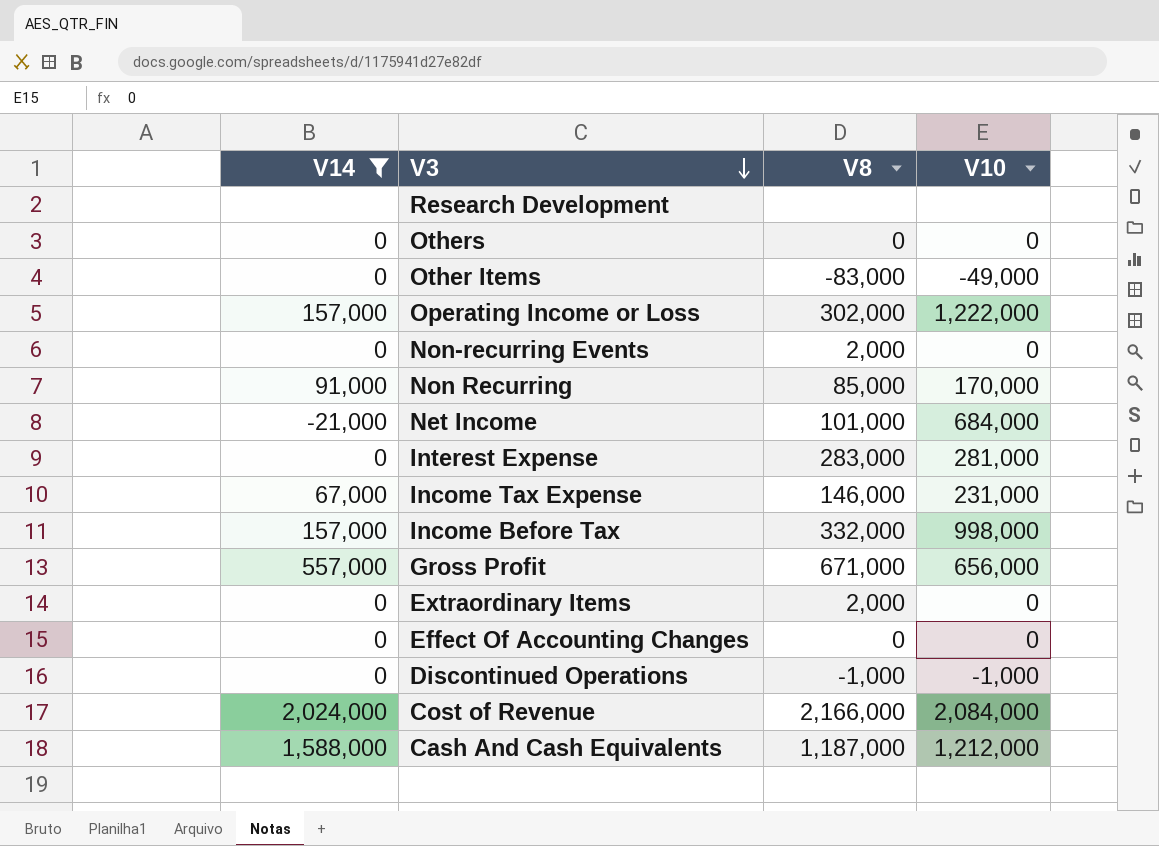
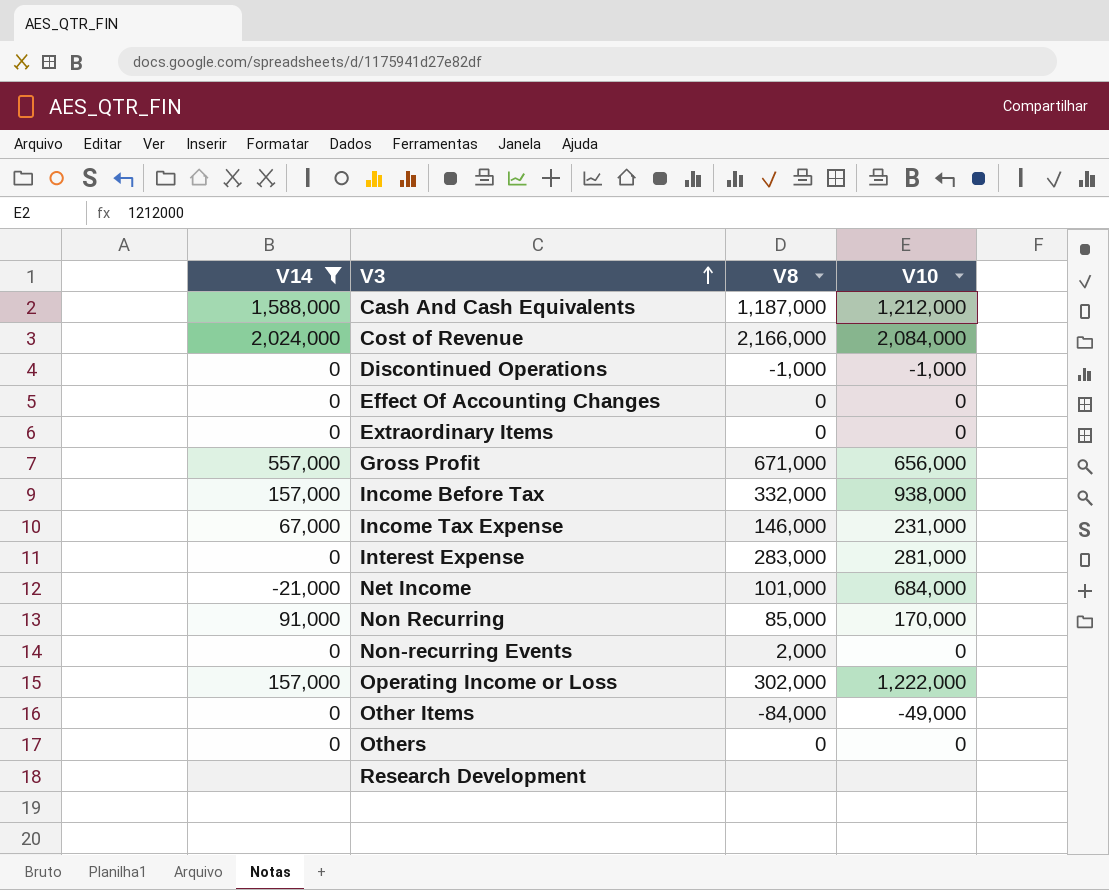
row order: V3 descending -> V3 ascending
Extraordinary Items | V8: 2,000 -> 0
Income Before Tax | V10: 998,000 -> 938,000
Other Items | V8: -83,000 -> -84,000

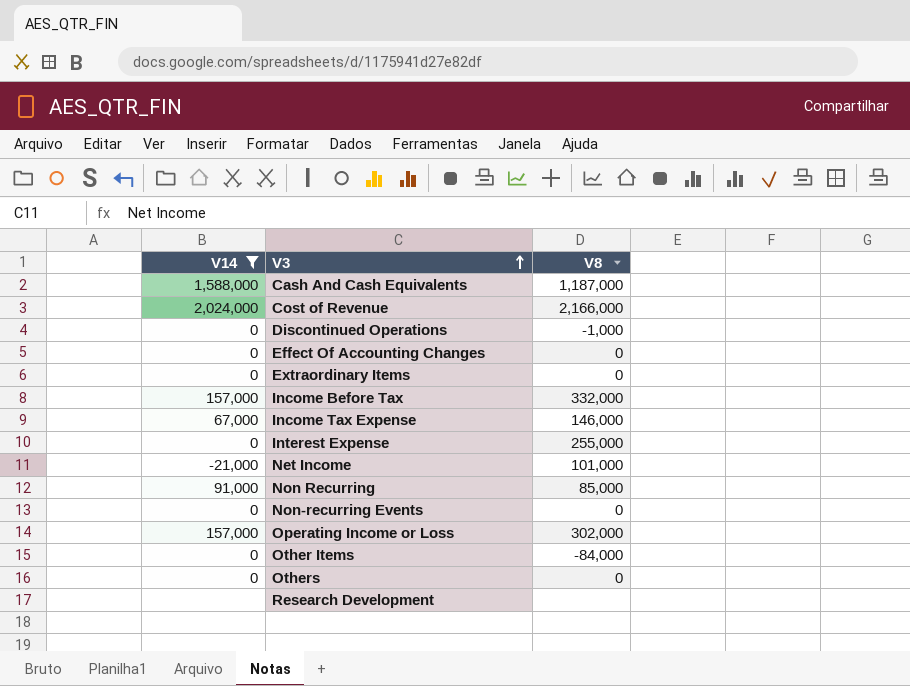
column V10 | position: 4 -> none
row Gross Profit: 557,000 | 671,000 | 656,000 -> none
Interest Expense | V8: 283,000 -> 255,000
Non-recurring Events | V8: 2,000 -> 0

